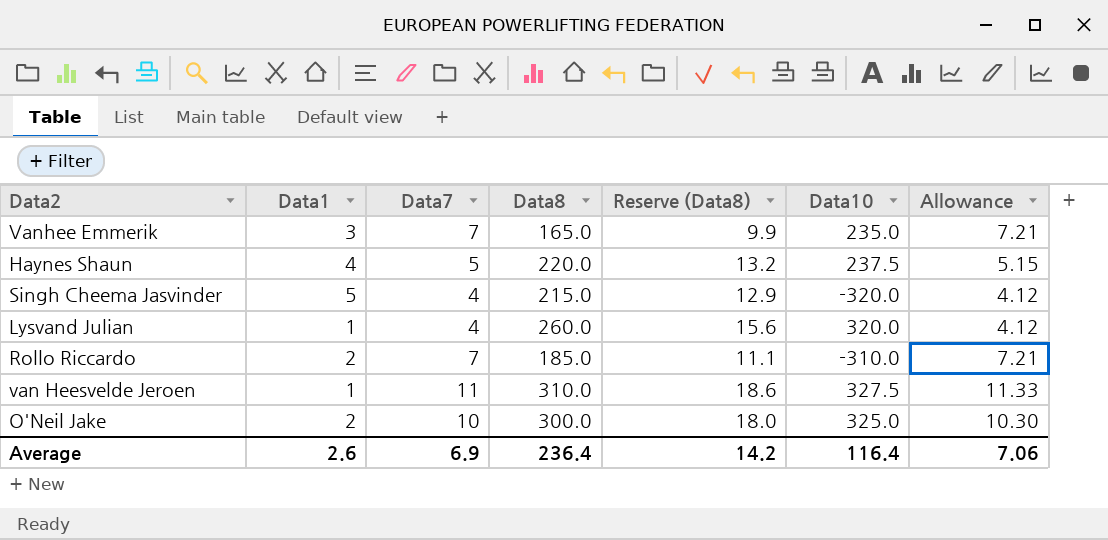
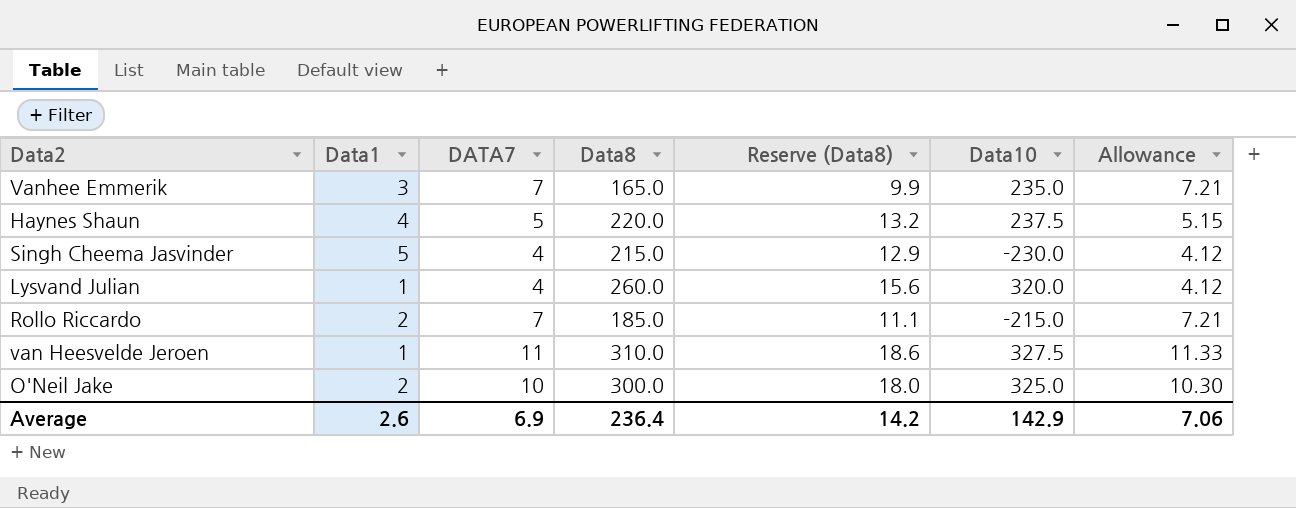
column name: Data7 -> DATA7
Singh Cheema Jasvinder | Data10: -320.0 -> -230.0
Rollo Riccardo | Data10: -310.0 -> -215.0
Average | Data10: 116.4 -> 142.9

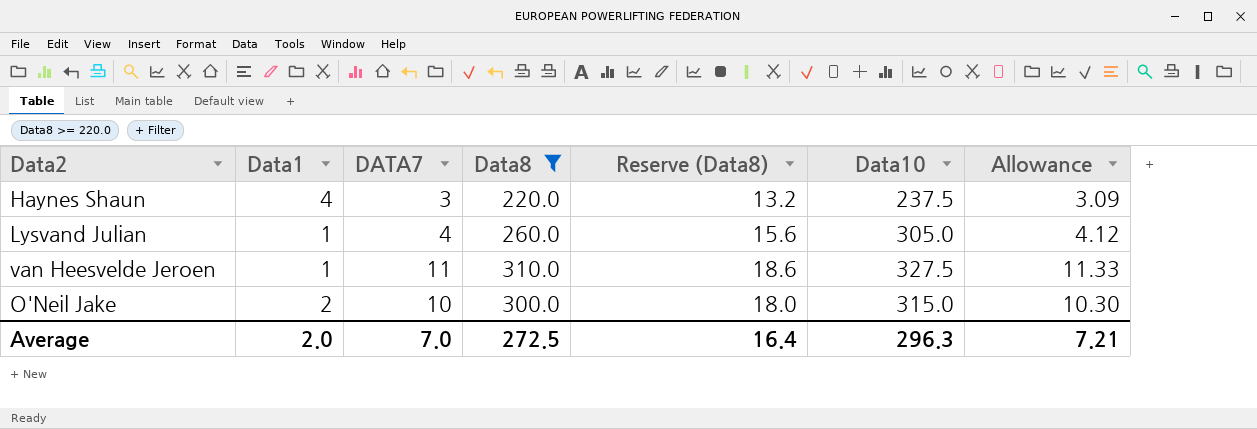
filter: none -> Data8 >= 220.0
Haynes Shaun | DATA7: 5 -> 3
Haynes Shaun | Allowance: 5.15 -> 3.09
Lysvand Julian | Data10: 320.0 -> 305.0
O'Neil Jake | Data10: 325.0 -> 315.0
Average | Data1: 2.6 -> 2.0
Average | DATA7: 6.9 -> 7.0
Average | Data8: 236.4 -> 272.5
Average | Reserve (Data8): 14.2 -> 16.4
Average | Data10: 142.9 -> 296.3
Average | Allowance: 7.06 -> 7.21

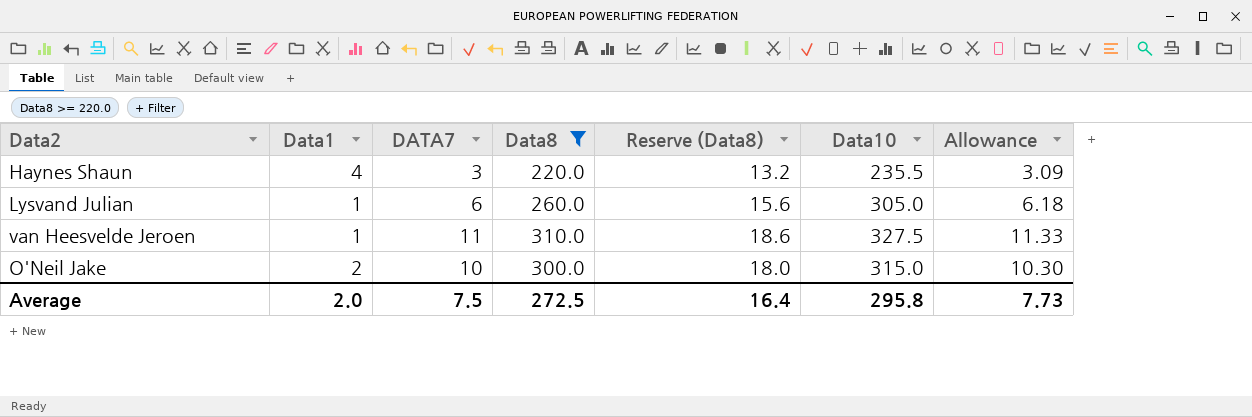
Haynes Shaun | Data10: 237.5 -> 235.5
Lysvand Julian | DATA7: 4 -> 6
Lysvand Julian | Allowance: 4.12 -> 6.18
Average | DATA7: 7.0 -> 7.5
Average | Data10: 296.3 -> 295.8
Average | Allowance: 7.21 -> 7.73

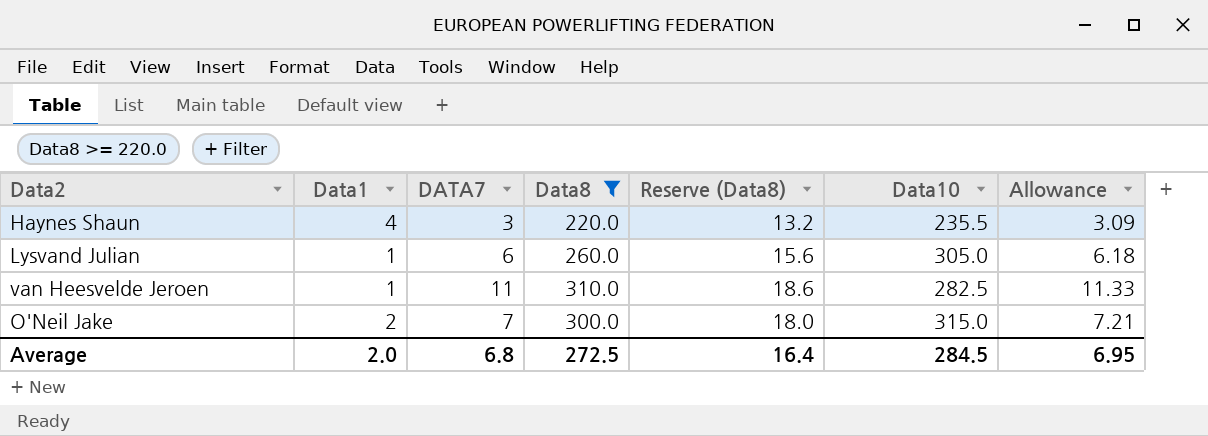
van Heesvelde Jeroen | Data10: 327.5 -> 282.5
O'Neil Jake | DATA7: 10 -> 7
O'Neil Jake | Allowance: 10.30 -> 7.21
Average | DATA7: 7.5 -> 6.8
Average | Data10: 295.8 -> 284.5
Average | Allowance: 7.73 -> 6.95

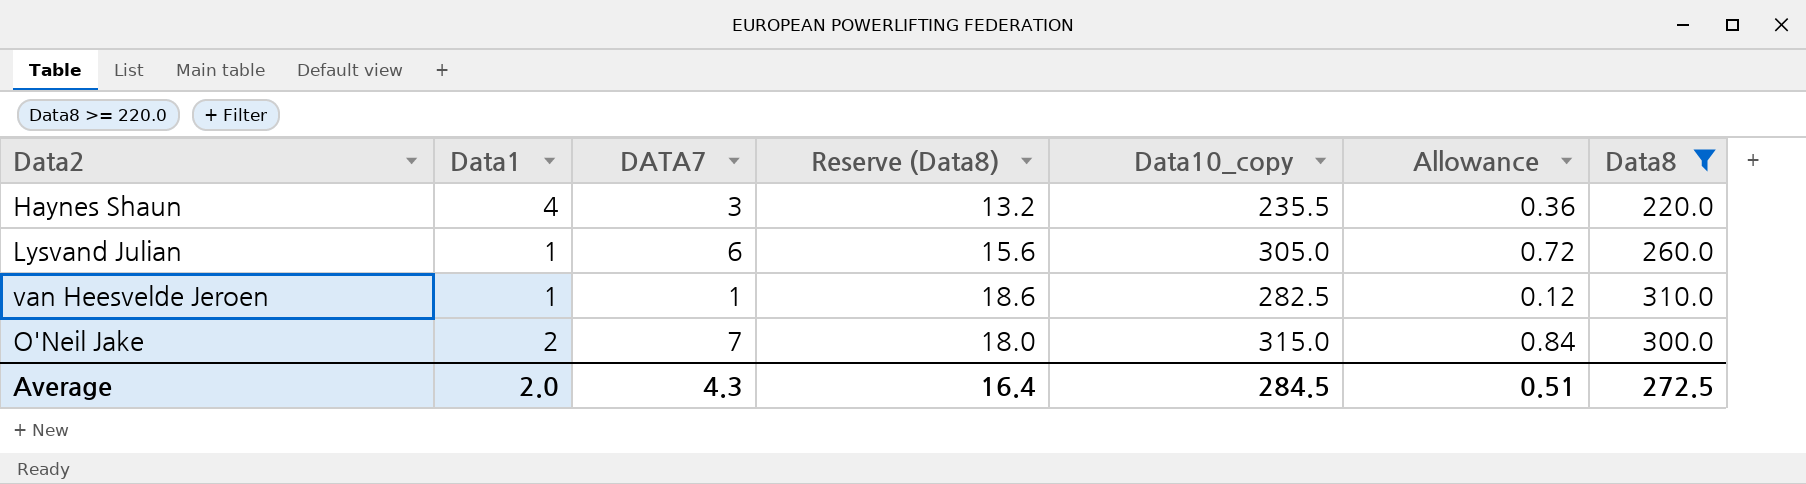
column name: Data10 -> Data10_copy
column Allowance | formula: [DATA7] * 1.03 -> [DATA7] * 0.12
column Data8 | position: 4 -> 7
van Heesvelde Jeroen | DATA7: 11 -> 1
Average | DATA7: 6.8 -> 4.3
Average | Allowance: 6.95 -> 0.51

